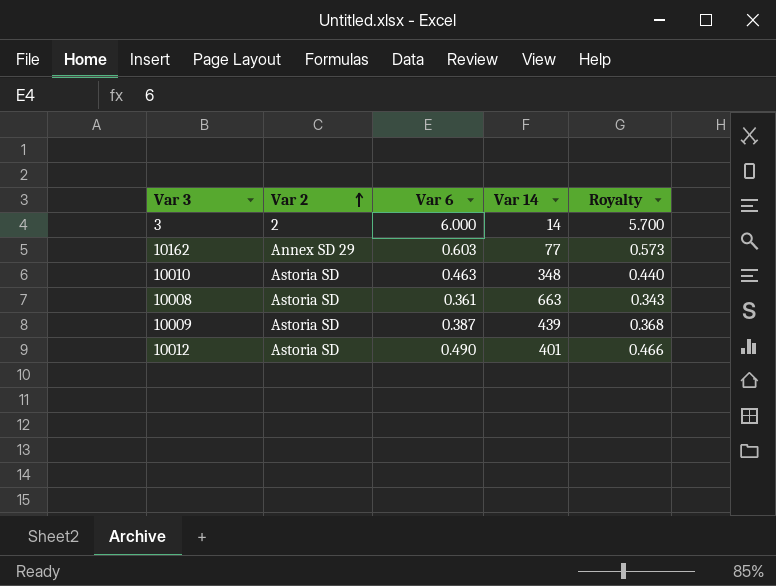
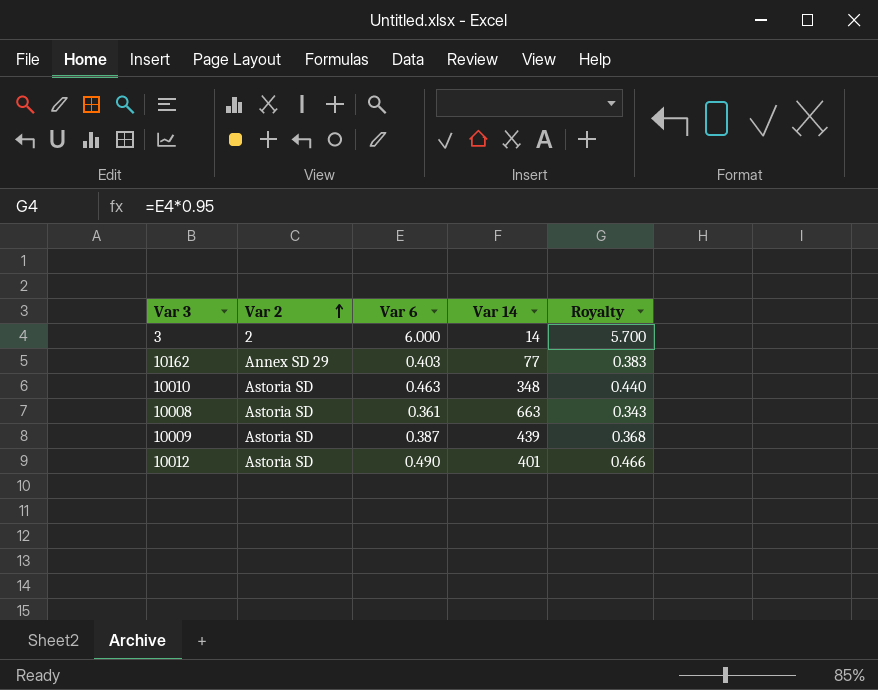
10162 | Var 6: 0.603 -> 0.403
10162 | Royalty: 0.573 -> 0.383

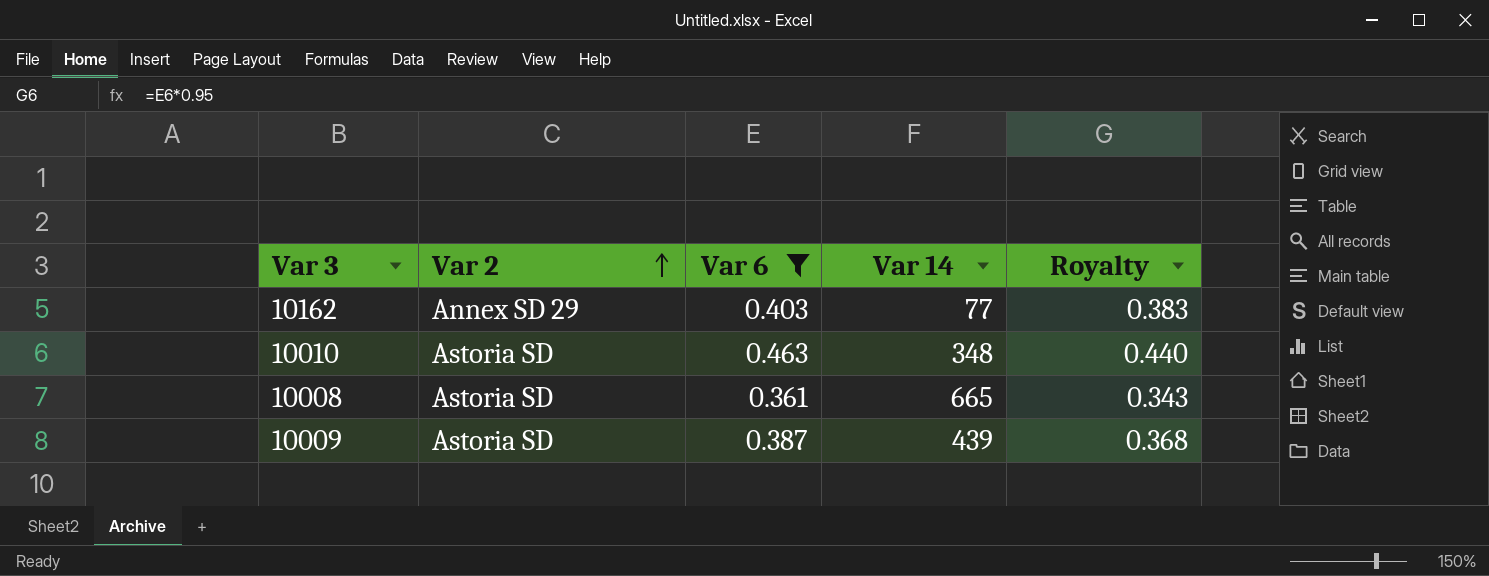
filter: none -> Var 6 <= 0.463
10008 | Var 14: 663 -> 665

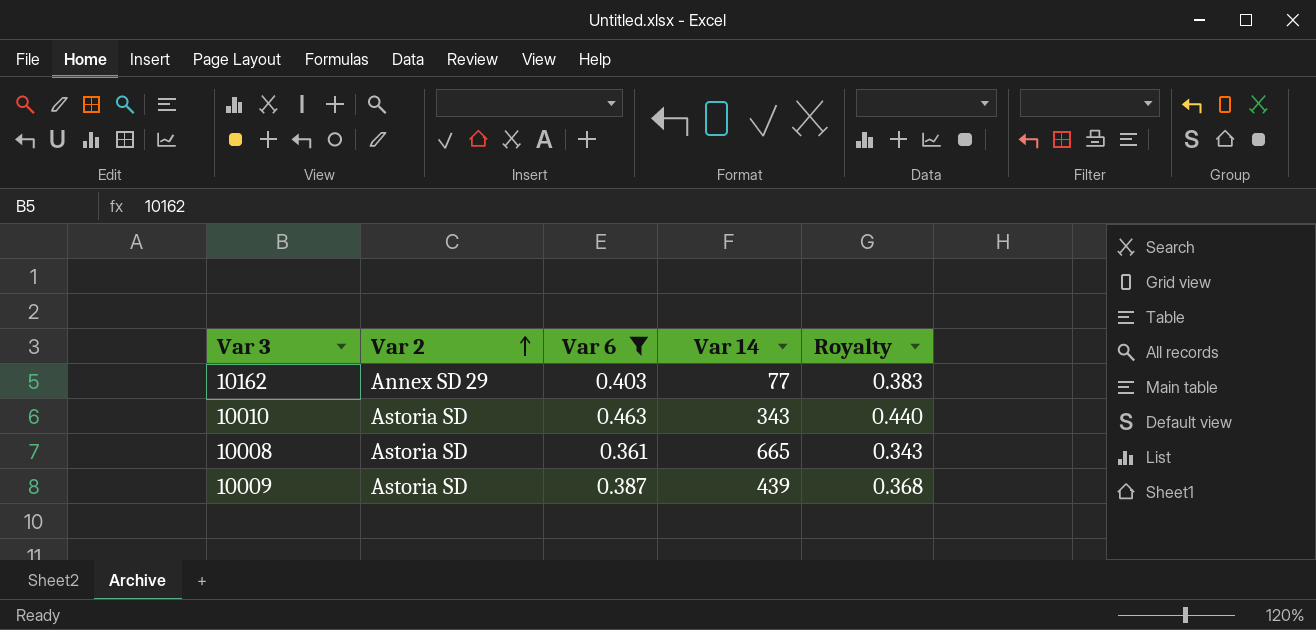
10010 | Var 14: 348 -> 343

